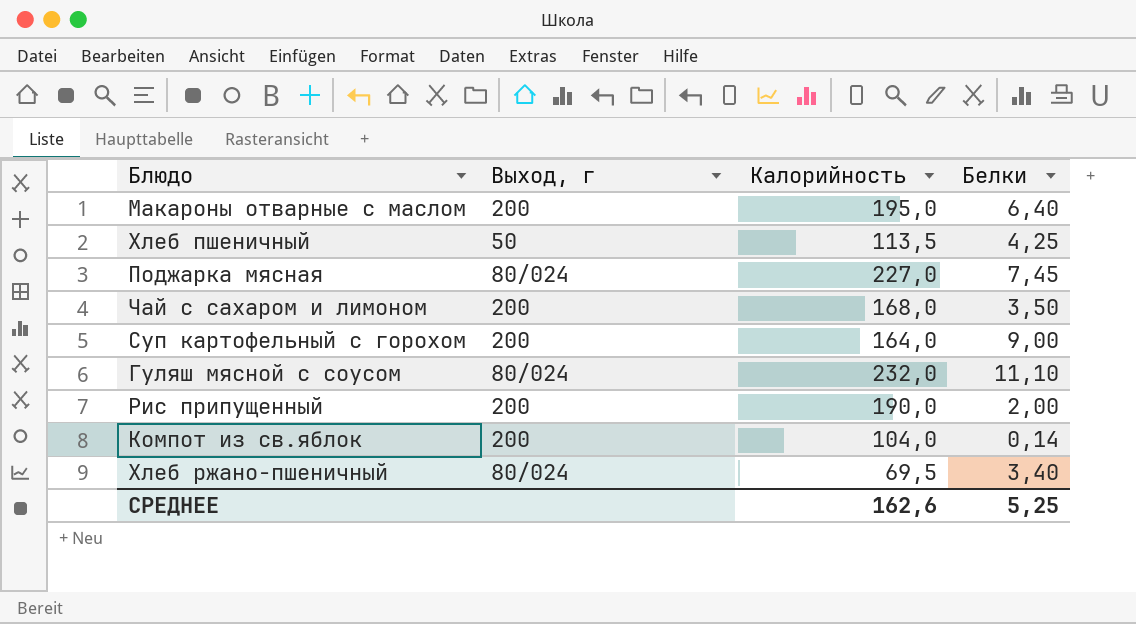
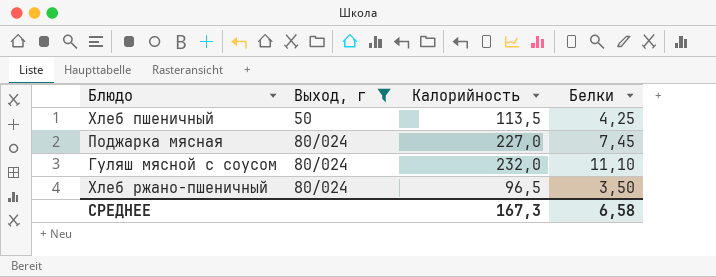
filter: none -> Выход, г != 200
Хлеб ржано-пшеничный | Калорийность: 69,5 -> 96,5
Хлеб ржано-пшеничный | Белки: 3,40 -> 3,50
СРЕДНЕЕ | Калорийность: 162,6 -> 167,3
СРЕДНЕЕ | Белки: 5,25 -> 6,58

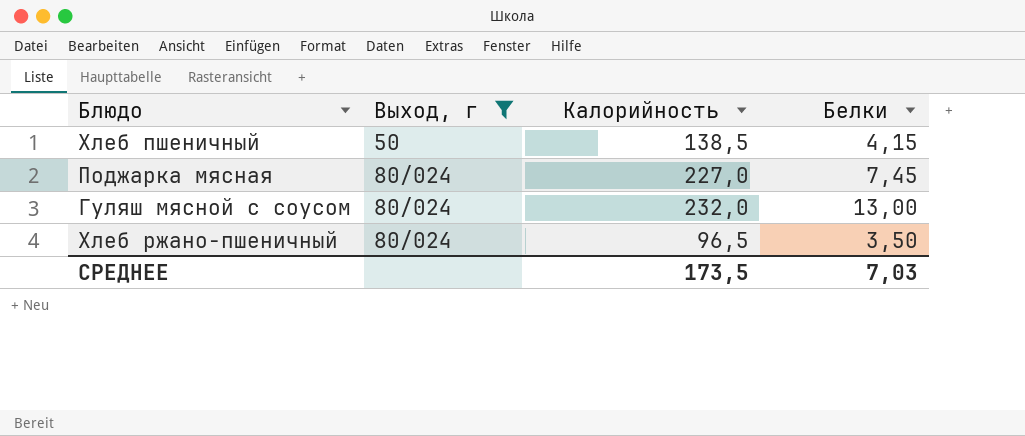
Хлеб пшеничный | Калорийность: 113,5 -> 138,5
Хлеб пшеничный | Белки: 4,25 -> 4,15
Гуляш мясной с соусом | Белки: 11,10 -> 13,00
СРЕДНЕЕ | Калорийность: 167,3 -> 173,5
СРЕДНЕЕ | Белки: 6,58 -> 7,03

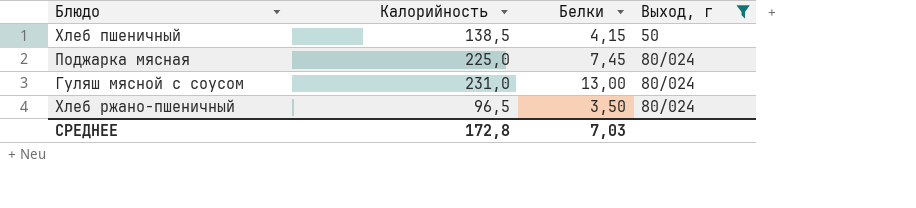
column Выход, г | position: 2 -> 4
Поджарка мясная | Калорийность: 227,0 -> 225,0
Гуляш мясной с соусом | Калорийность: 232,0 -> 231,0
СРЕДНЕЕ | Калорийность: 173,5 -> 172,8

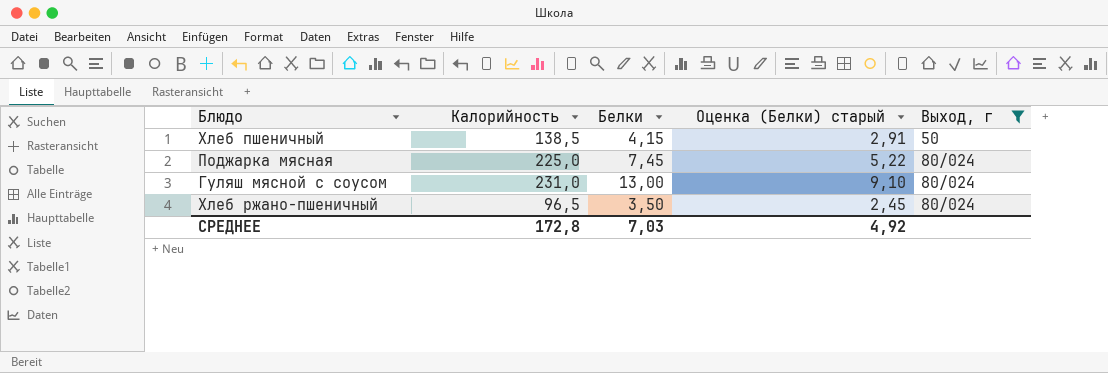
column Оценка (Белки) старый | formula: none -> [Белки] * 0,7

